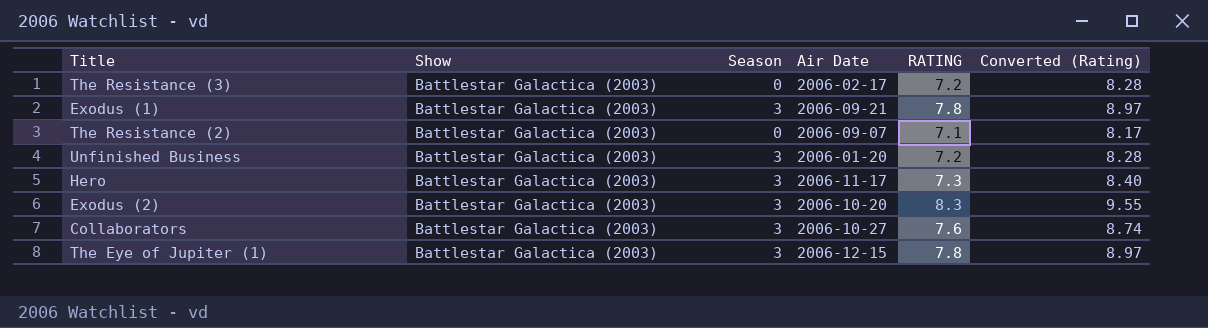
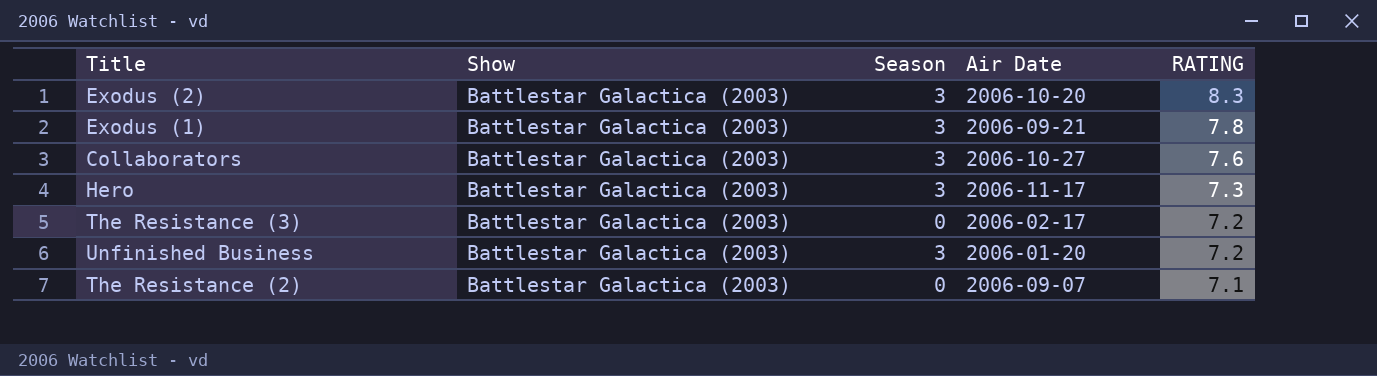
row order: none -> RATING descending
column Converted (Rating) | formula: [RATING] * 1.15 -> none
row The Eye of Jupiter (1): Battlestar Galactica (2003) | 3 | 2006-12-15 | 7.8 | 8.97 -> none

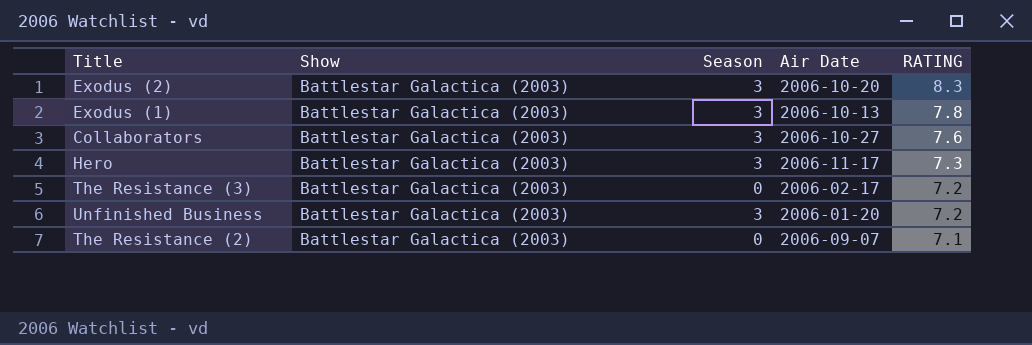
Exodus (1) | Air Date: 2006-09-21 -> 2006-10-13

